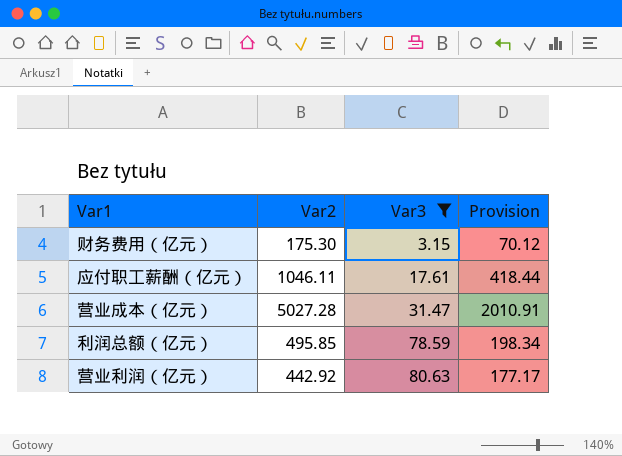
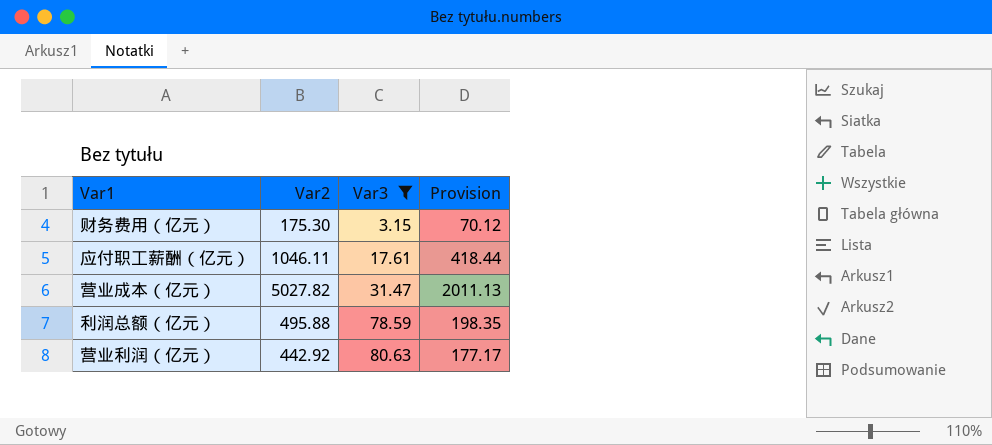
营业成本（亿元） | Var2: 5027.28 -> 5027.82
营业成本（亿元） | Provision: 2010.91 -> 2011.13
利润总额（亿元） | Var2: 495.85 -> 495.88
利润总额（亿元） | Provision: 198.34 -> 198.35

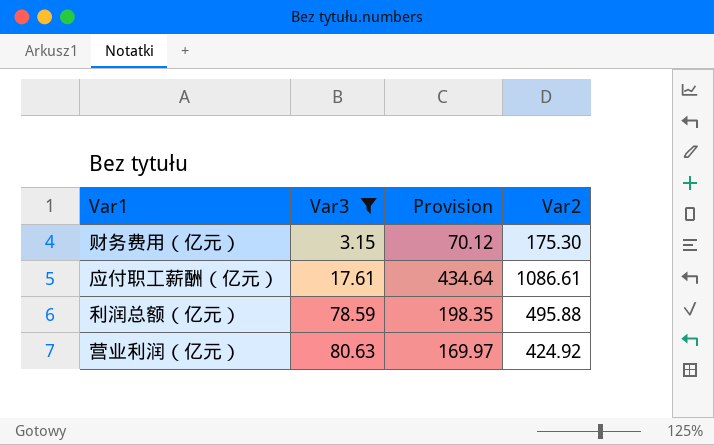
column Var2 | position: 2 -> 4
row 营业成本（亿元）: 5027.82 | 31.47 | 2011.13 -> none
应付职工薪酬（亿元） | Provision: 418.44 -> 434.64
应付职工薪酬（亿元） | Var2: 1046.11 -> 1086.61
营业利润（亿元） | Provision: 177.17 -> 169.97
营业利润（亿元） | Var2: 442.92 -> 424.92

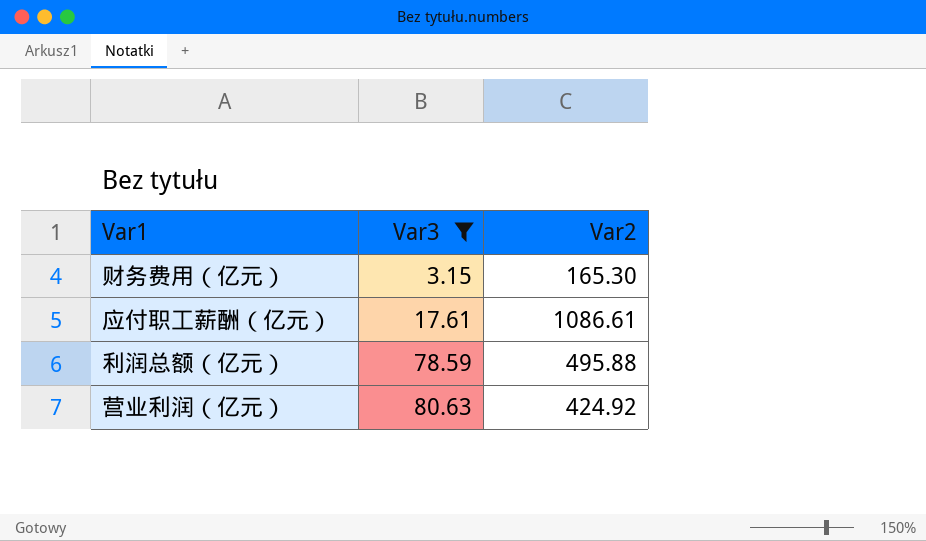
column Provision | formula: [Var2] * 0.4 -> none
财务费用（亿元） | Var2: 175.30 -> 165.30

